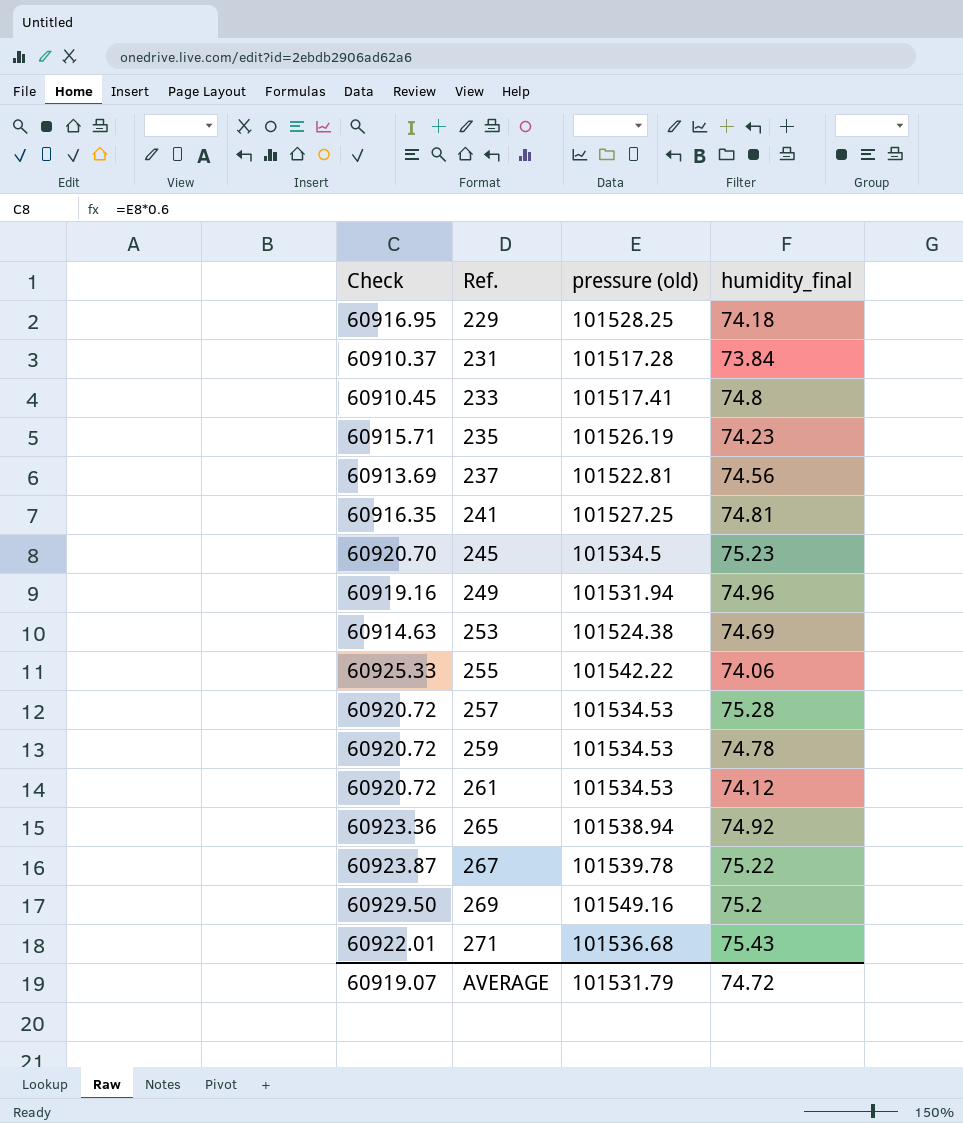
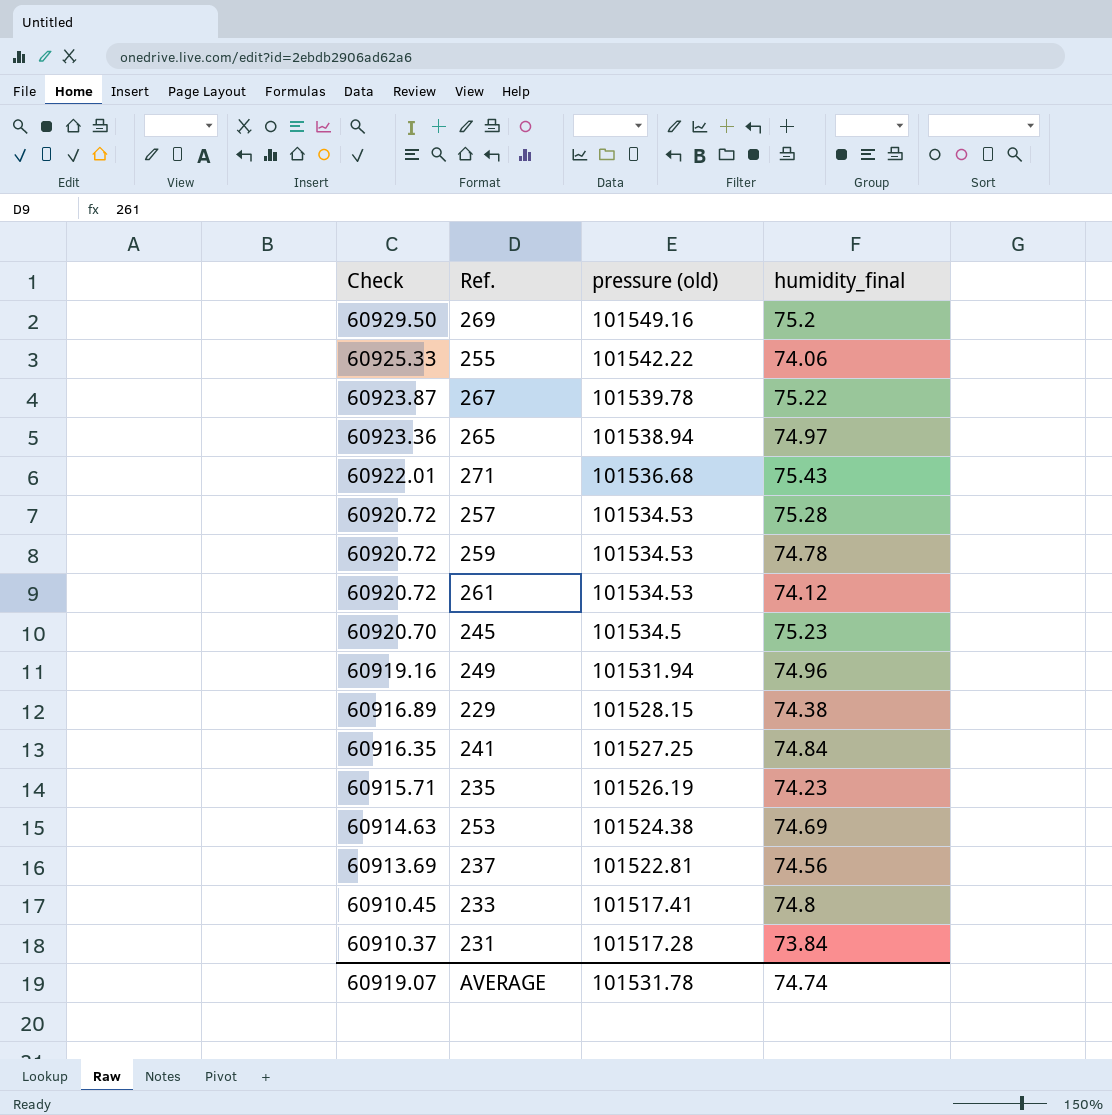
row order: Ref. ascending -> Check descending
265 | humidity_final: 74.92 -> 74.97
229 | Check: 60916.95 -> 60916.89
229 | pressure (old): 101528.25 -> 101528.15
229 | humidity_final: 74.18 -> 74.38
241 | humidity_final: 74.81 -> 74.84
AVERAGE | pressure (old): 101531.79 -> 101531.78
AVERAGE | humidity_final: 74.72 -> 74.74

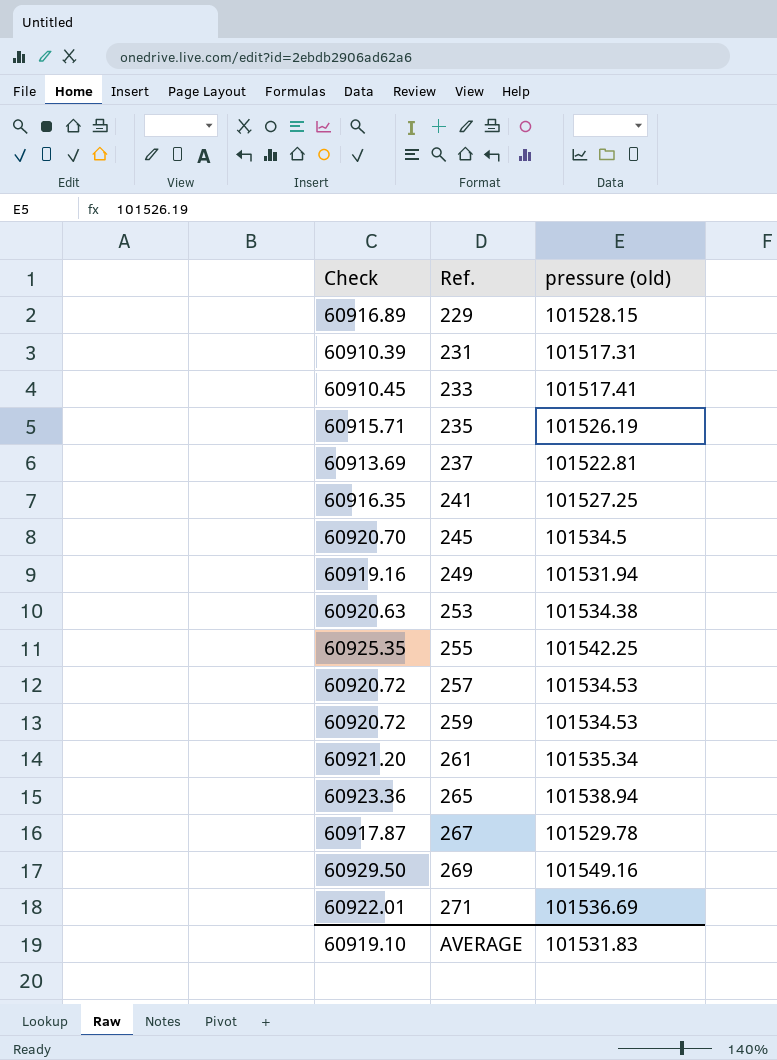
row order: Check descending -> Ref. ascending
column humidity_final | position: 4 -> none
231 | Check: 60910.37 -> 60910.39
231 | pressure (old): 101517.28 -> 101517.31
253 | Check: 60914.63 -> 60920.63
253 | pressure (old): 101524.38 -> 101534.38
255 | Check: 60925.33 -> 60925.35
255 | pressure (old): 101542.22 -> 101542.25
261 | Check: 60920.72 -> 60921.20
261 | pressure (old): 101534.53 -> 101535.34
267 | Check: 60923.87 -> 60917.87
267 | pressure (old): 101539.78 -> 101529.78
271 | pressure (old): 101536.68 -> 101536.69
AVERAGE | Check: 60919.07 -> 60919.10
AVERAGE | pressure (old): 101531.78 -> 101531.83

